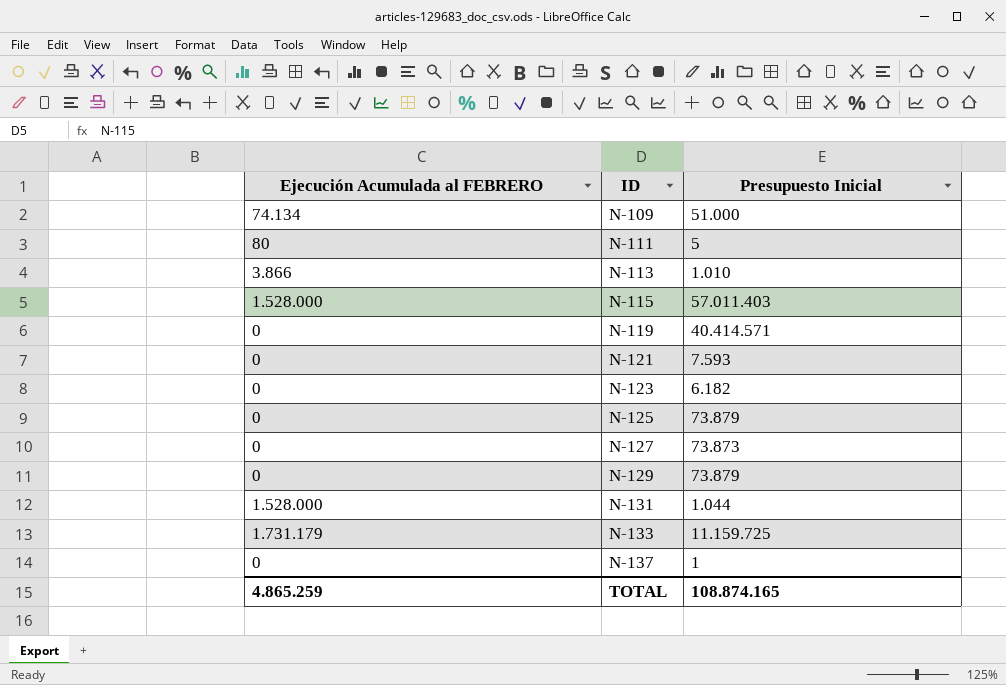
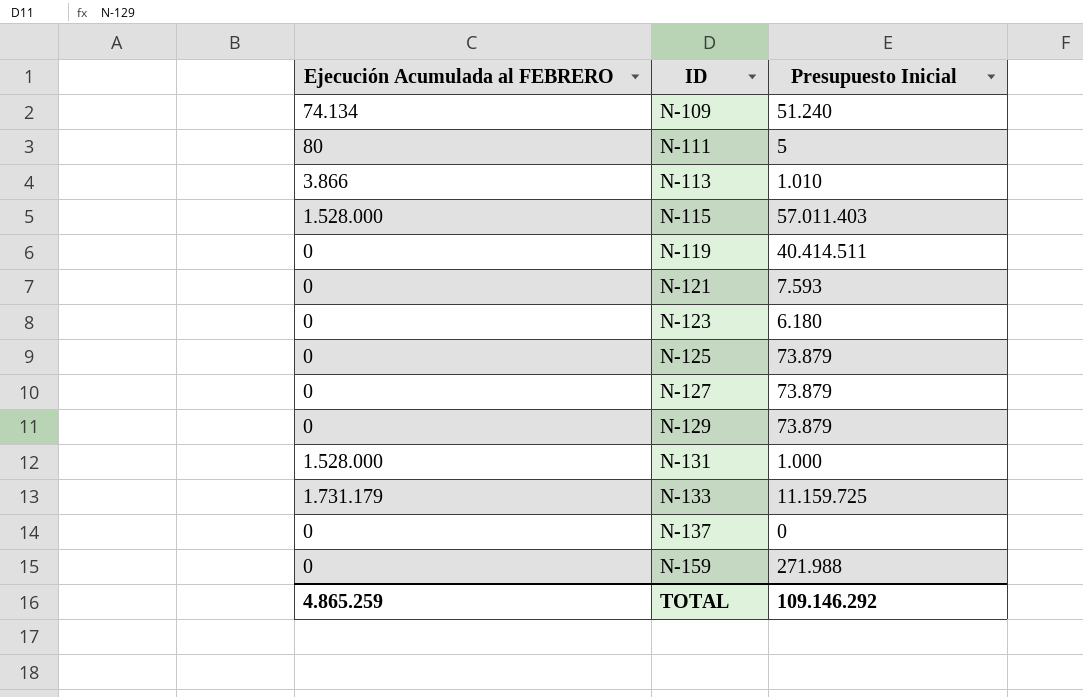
N-109 | Presupuesto Inicial: 51.000 -> 51.240
N-119 | Presupuesto Inicial: 40.414.571 -> 40.414.511
N-123 | Presupuesto Inicial: 6.182 -> 6.180
N-127 | Presupuesto Inicial: 73.873 -> 73.879
N-131 | Presupuesto Inicial: 1.044 -> 1.000
N-137 | Presupuesto Inicial: 1 -> 0
row N-159: none -> 0 | 271.988
TOTAL | Presupuesto Inicial: 108.874.165 -> 109.146.292

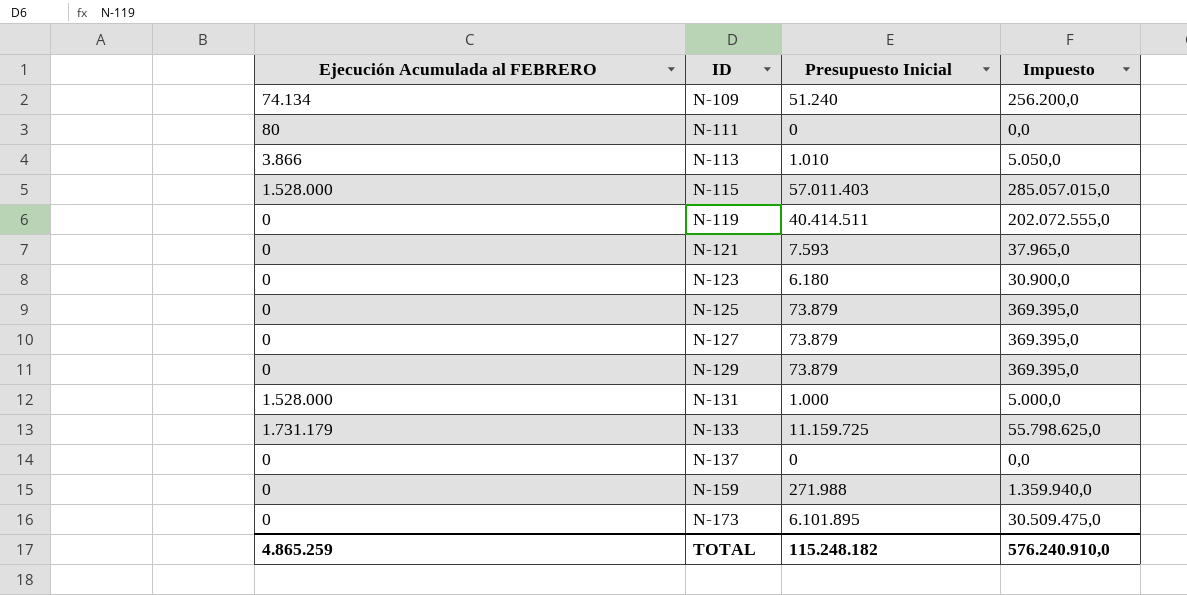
column Impuesto | formula: none -> [Presupuesto Inicial] * 5
N-111 | Presupuesto Inicial: 5 -> 0
row N-173: none -> 0 | 6.101.895 | 30.509.475,0
TOTAL | Presupuesto Inicial: 109.146.292 -> 115.248.182

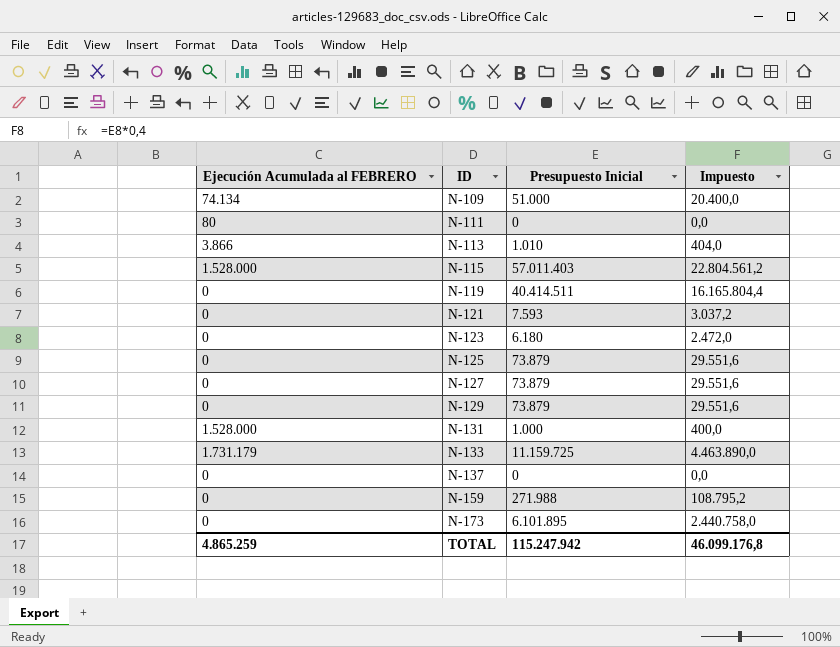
column Impuesto | formula: [Presupuesto Inicial] * 5 -> [Presupuesto Inicial] * 0,4
N-109 | Presupuesto Inicial: 51.240 -> 51.000
TOTAL | Presupuesto Inicial: 115.248.182 -> 115.247.942
TOTAL | Impuesto: 576.240.910,0 -> 46.099.176,8

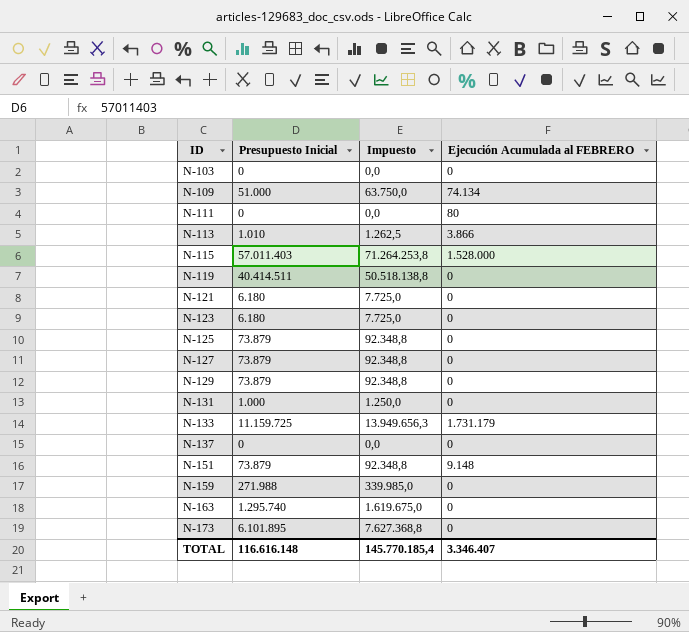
column Impuesto | formula: [Presupuesto Inicial] * 0,4 -> [Presupuesto Inicial] * 1,25
column Ejecución Acumulada al FEBRERO | position: 1 -> 4
row N-103: none -> 0 | 0,0 | 0
N-121 | Presupuesto Inicial: 7.593 -> 6.180
N-131 | Ejecución Acumulada al FEBRERO: 1.528.000 -> 0
row N-151: none -> 73.879 | 92.348,8 | 9.148
row N-163: none -> 1.295.740 | 1.619.675,0 | 0
TOTAL | Presupuesto Inicial: 115.247.942 -> 116.616.148
TOTAL | Impuesto: 46.099.176,8 -> 145.770.185,4
TOTAL | Ejecución Acumulada al FEBRERO: 4.865.259 -> 3.346.407

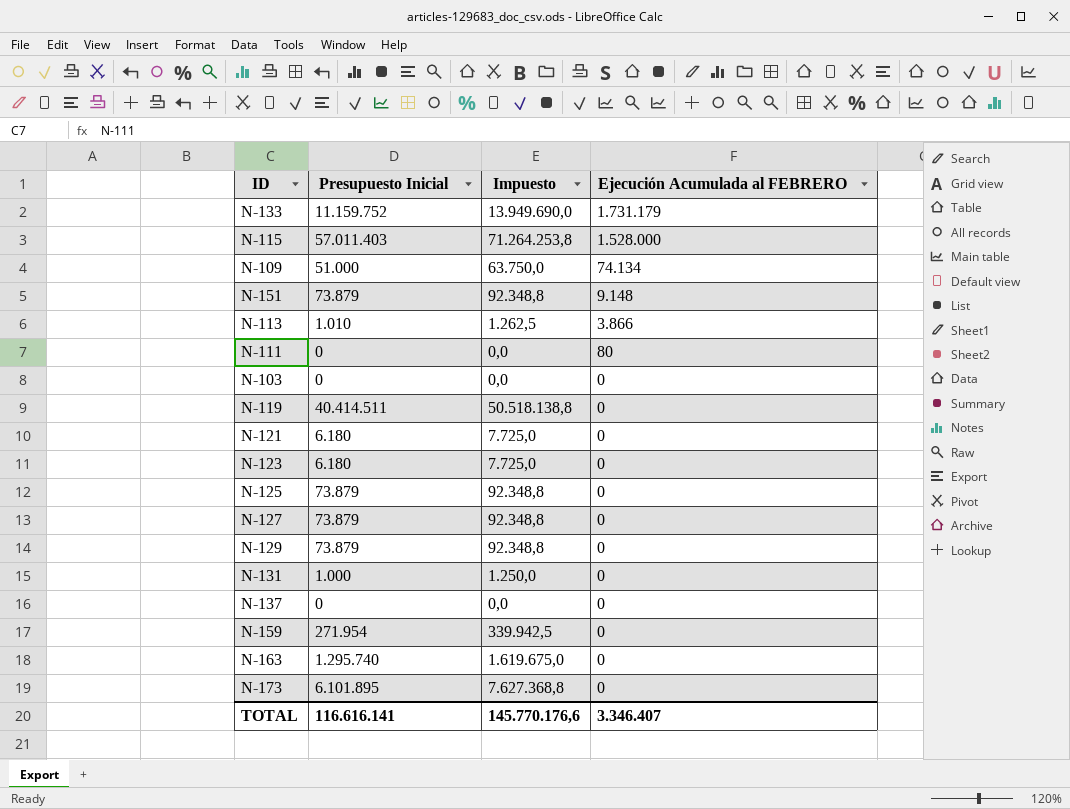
row order: ID ascending -> Ejecución Acumulada al FEBRERO descending
N-133 | Presupuesto Inicial: 11.159.725 -> 11.159.752
N-133 | Impuesto: 13.949.656,3 -> 13.949.690,0
N-159 | Presupuesto Inicial: 271.988 -> 271.954
N-159 | Impuesto: 339.985,0 -> 339.942,5
TOTAL | Presupuesto Inicial: 116.616.148 -> 116.616.141
TOTAL | Impuesto: 145.770.185,4 -> 145.770.176,6

